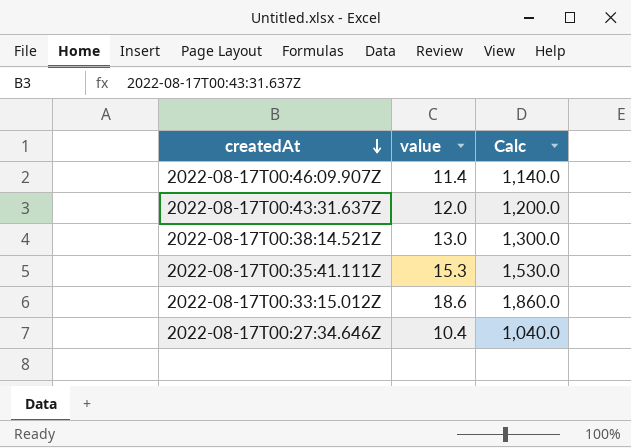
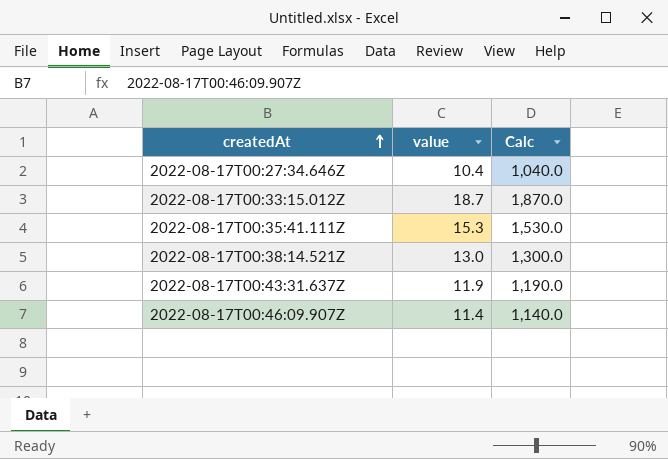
row order: createdAt descending -> createdAt ascending
2022-08-17T00:33:15.012Z | value: 18.6 -> 18.7
2022-08-17T00:33:15.012Z | Calc: 1,860.0 -> 1,870.0
2022-08-17T00:43:31.637Z | value: 12.0 -> 11.9
2022-08-17T00:43:31.637Z | Calc: 1,200.0 -> 1,190.0

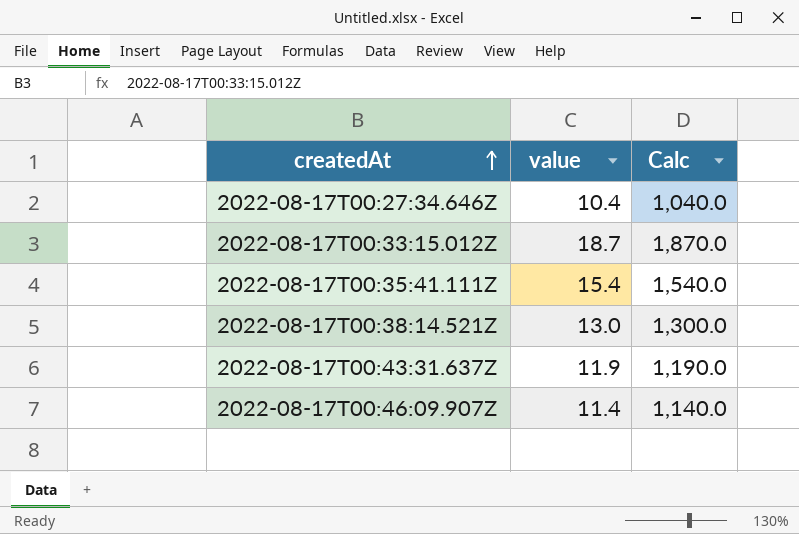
2022-08-17T00:35:41.111Z | value: 15.3 -> 15.4
2022-08-17T00:35:41.111Z | Calc: 1,530.0 -> 1,540.0

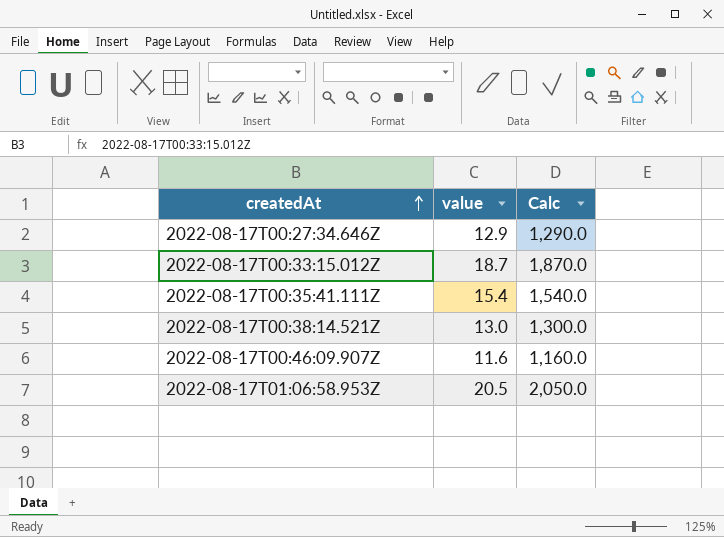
row 2022-08-17T00:43:31.637Z: 11.9 | 1,190.0 -> none
2022-08-17T00:27:34.646Z | value: 10.4 -> 12.9
2022-08-17T00:27:34.646Z | Calc: 1,040.0 -> 1,290.0
2022-08-17T00:46:09.907Z | value: 11.4 -> 11.6
2022-08-17T00:46:09.907Z | Calc: 1,140.0 -> 1,160.0
row 2022-08-17T01:06:58.953Z: none -> 20.5 | 2,050.0

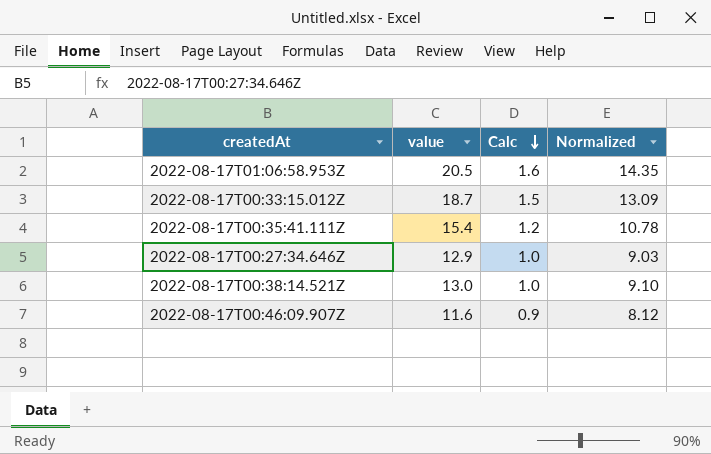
row order: createdAt ascending -> Calc descending
column Calc | formula: [value] * 100 -> [value] * 0.08
column Normalized | formula: none -> [value] * 0.7

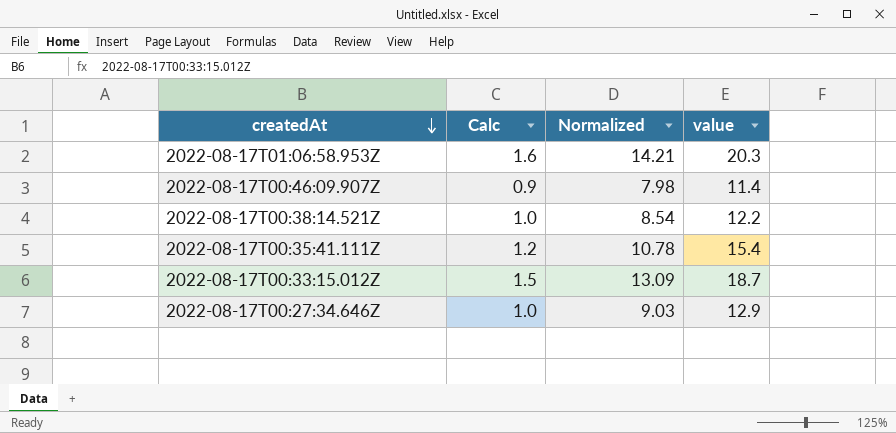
row order: Calc descending -> createdAt descending
column value | position: 2 -> 4
2022-08-17T01:06:58.953Z | Normalized: 14.35 -> 14.21
2022-08-17T01:06:58.953Z | value: 20.5 -> 20.3
2022-08-17T00:46:09.907Z | Normalized: 8.12 -> 7.98
2022-08-17T00:46:09.907Z | value: 11.6 -> 11.4
2022-08-17T00:38:14.521Z | Normalized: 9.10 -> 8.54
2022-08-17T00:38:14.521Z | value: 13.0 -> 12.2

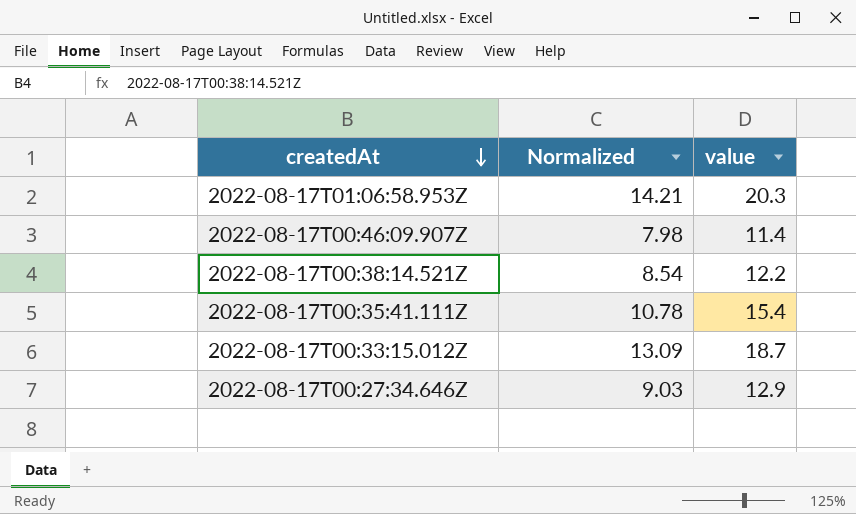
column Calc | formula: [value] * 0.08 -> none

